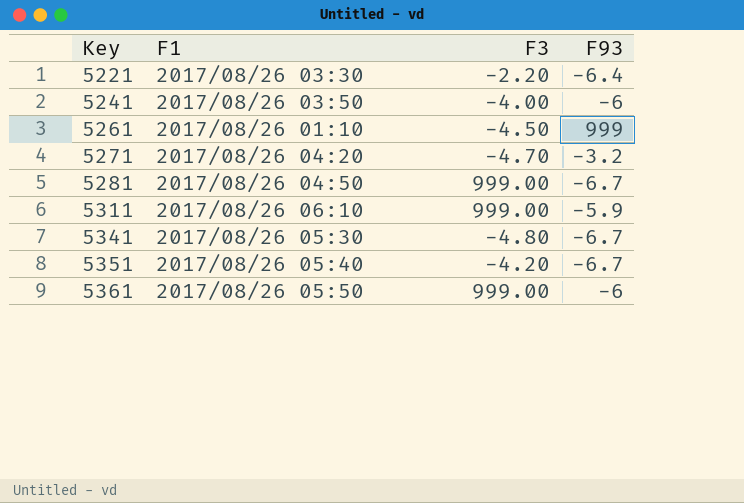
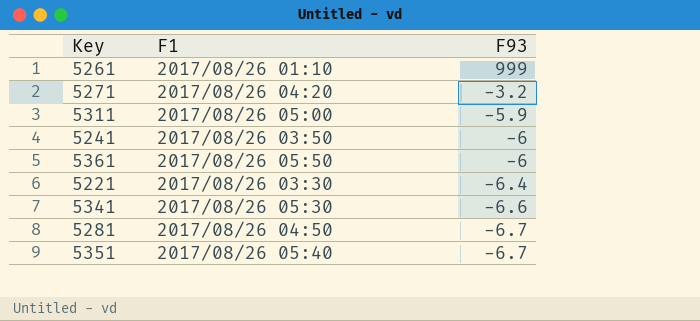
row order: Key ascending -> F93 descending
column F3 | position: 3 -> none
5311 | F1: 2017/08/26 06:10 -> 2017/08/26 05:00
5341 | F93: -6.7 -> -6.6

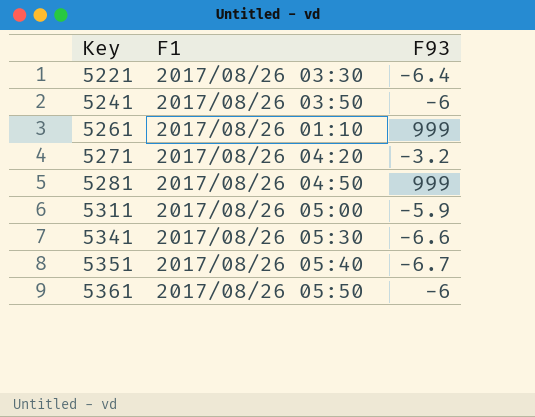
row order: F93 descending -> Key ascending
5281 | F93: -6.7 -> 999

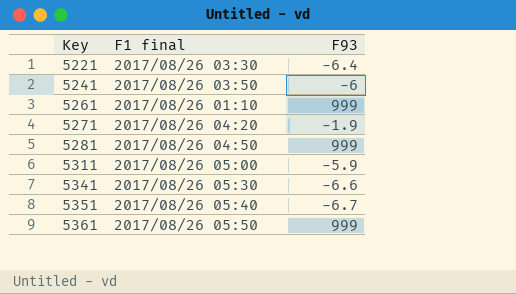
column name: F1 -> F1 final
5271 | F93: -3.2 -> -1.9
5361 | F93: -6 -> 999

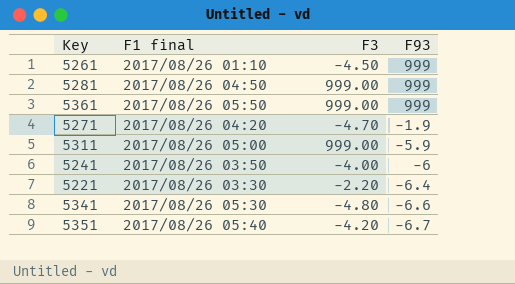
row order: Key ascending -> F93 descending
column F3 | position: none -> 3

